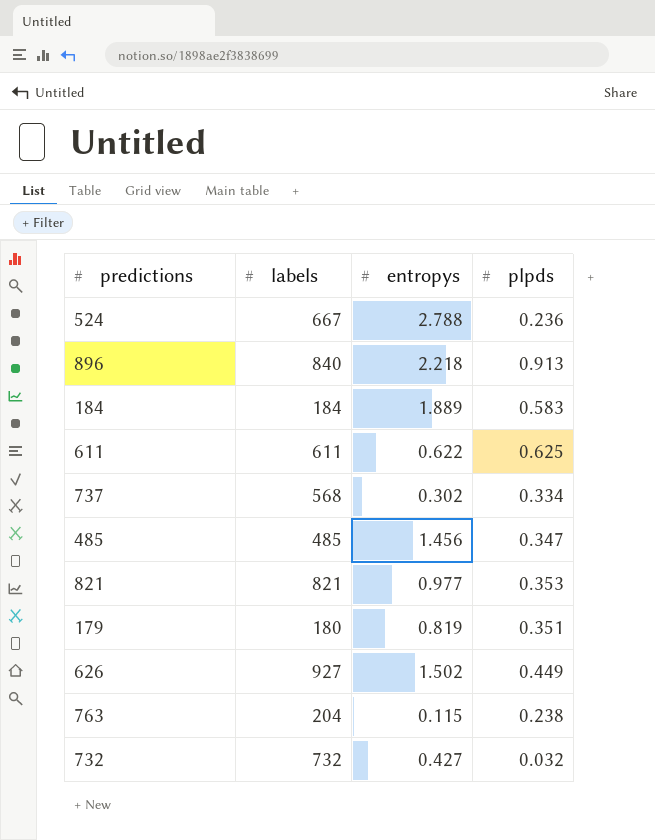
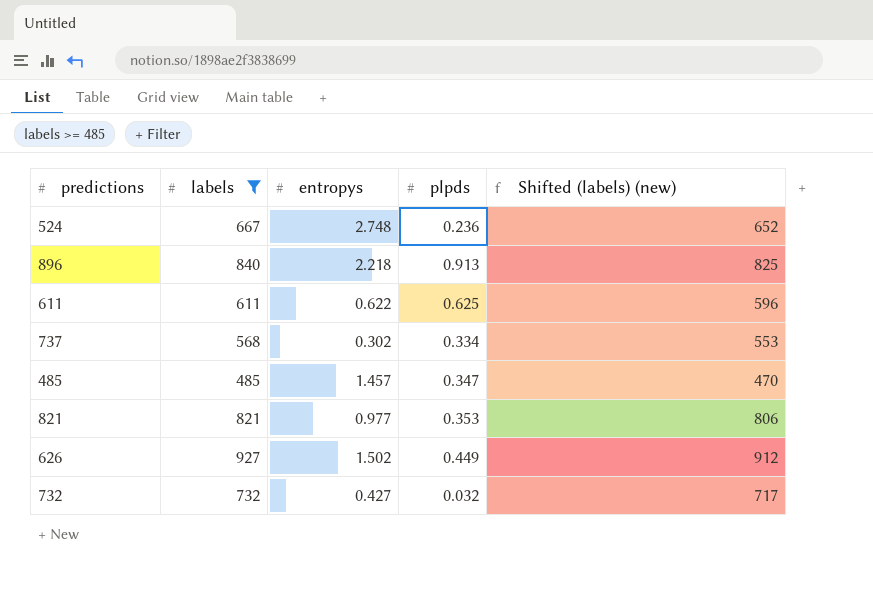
filter: none -> labels >= 485
column Shifted (labels) (new) | formula: none -> [labels] - 15
524 | entropys: 2.788 -> 2.748
485 | entropys: 1.456 -> 1.457

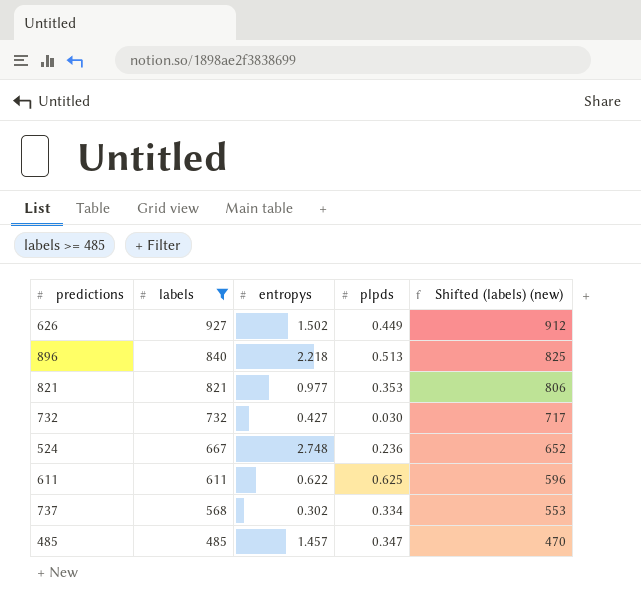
row order: none -> labels descending
896 | plpds: 0.913 -> 0.513
732 | plpds: 0.032 -> 0.030

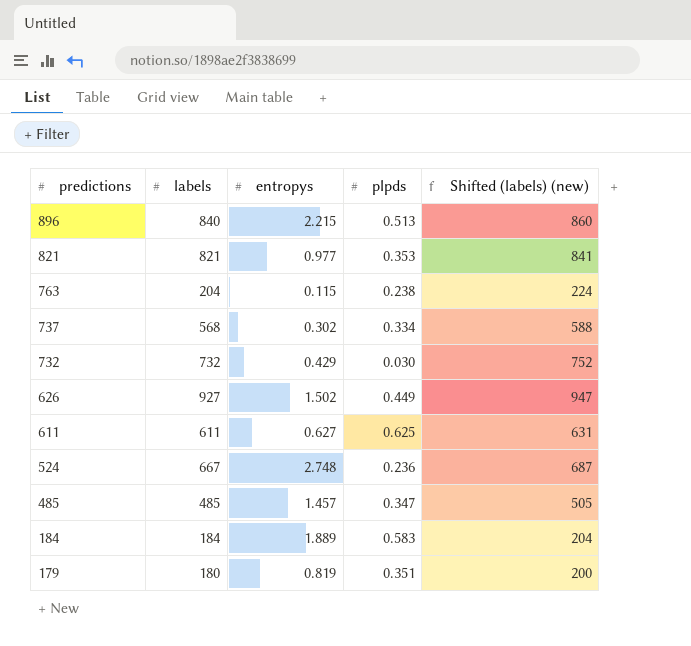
filter: labels >= 485 -> none
row order: labels descending -> predictions descending
column Shifted (labels) (new) | formula: [labels] - 15 -> [labels] + 20
896 | entropys: 2.218 -> 2.215
732 | entropys: 0.427 -> 0.429
611 | entropys: 0.622 -> 0.627

